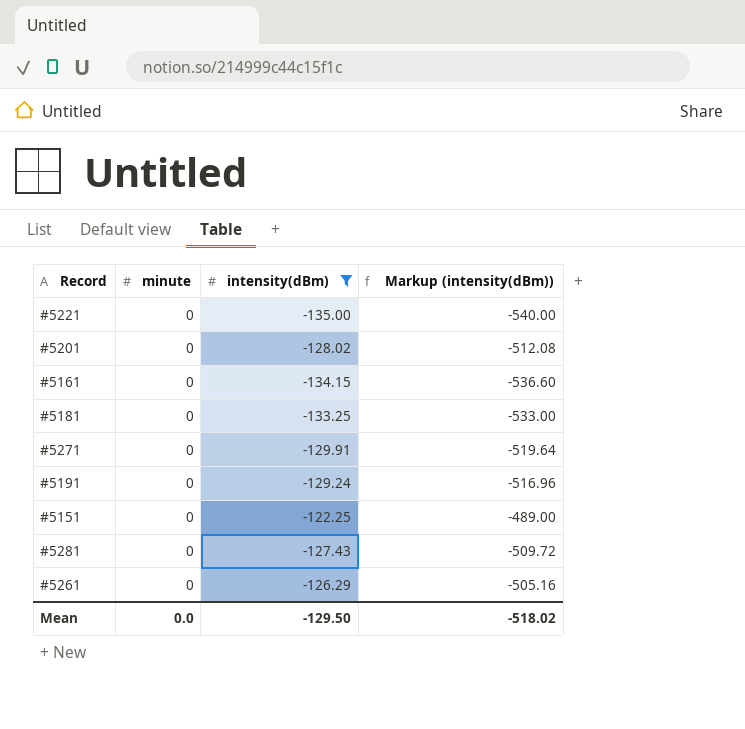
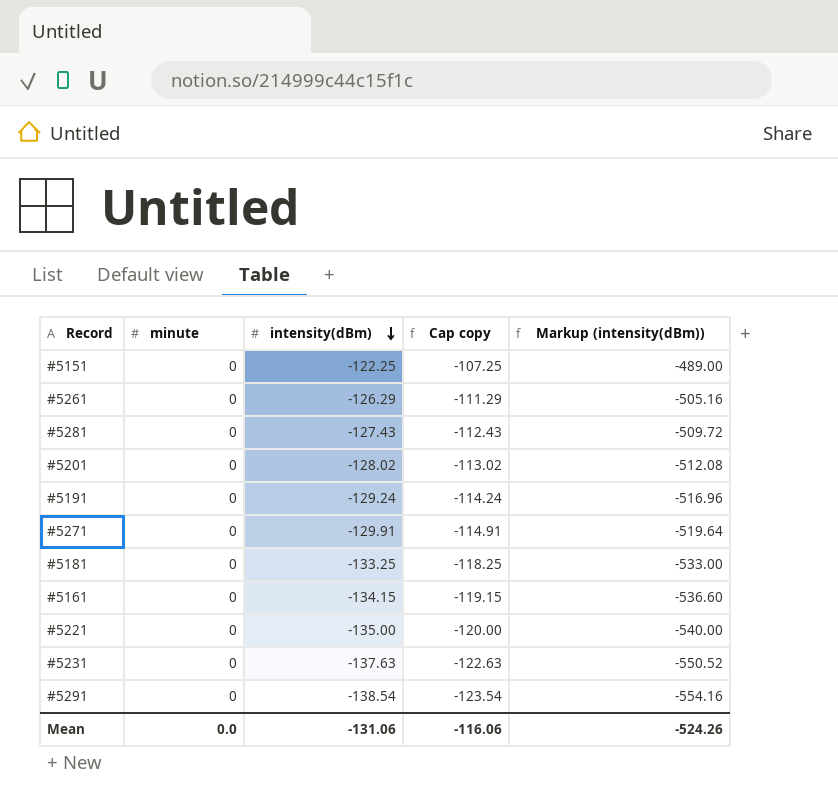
filter: intensity(dBm) >= -135.00 -> none
row order: none -> intensity(dBm) descending
column Cap copy | formula: none -> [intensity(dBm)] + 15
Mean | intensity(dBm): -129.50 -> -131.06
Mean | Markup (intensity(dBm)): -518.02 -> -524.26

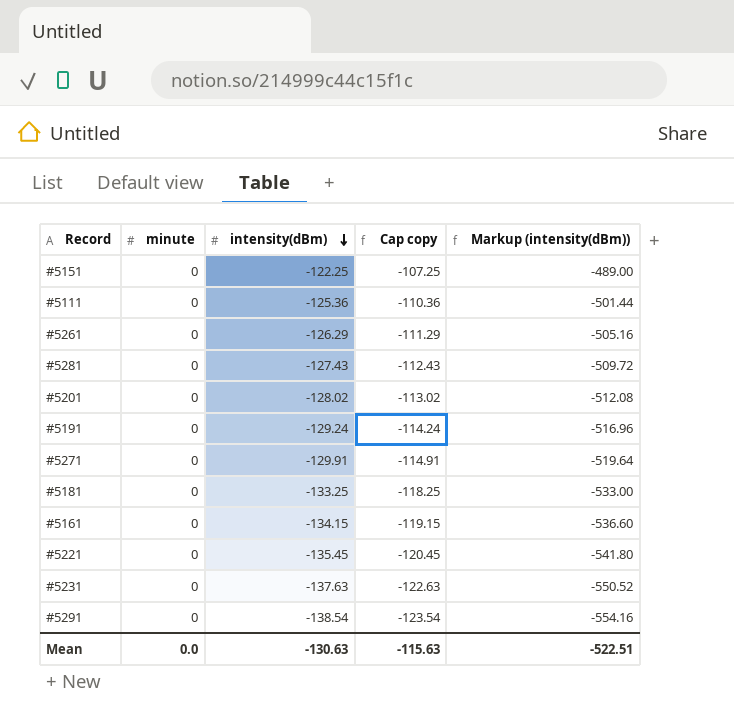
row #5111: none -> 0 | -125.36 | -110.36 | -501.44
#5221 | intensity(dBm): -135.00 -> -135.45
#5221 | Cap copy: -120.00 -> -120.45
#5221 | Markup (intensity(dBm)): -540.00 -> -541.80
Mean | intensity(dBm): -131.06 -> -130.63
Mean | Cap copy: -116.06 -> -115.63
Mean | Markup (intensity(dBm)): -524.26 -> -522.51

